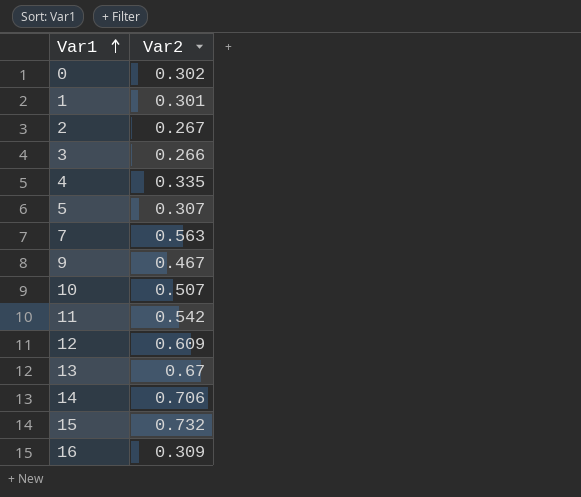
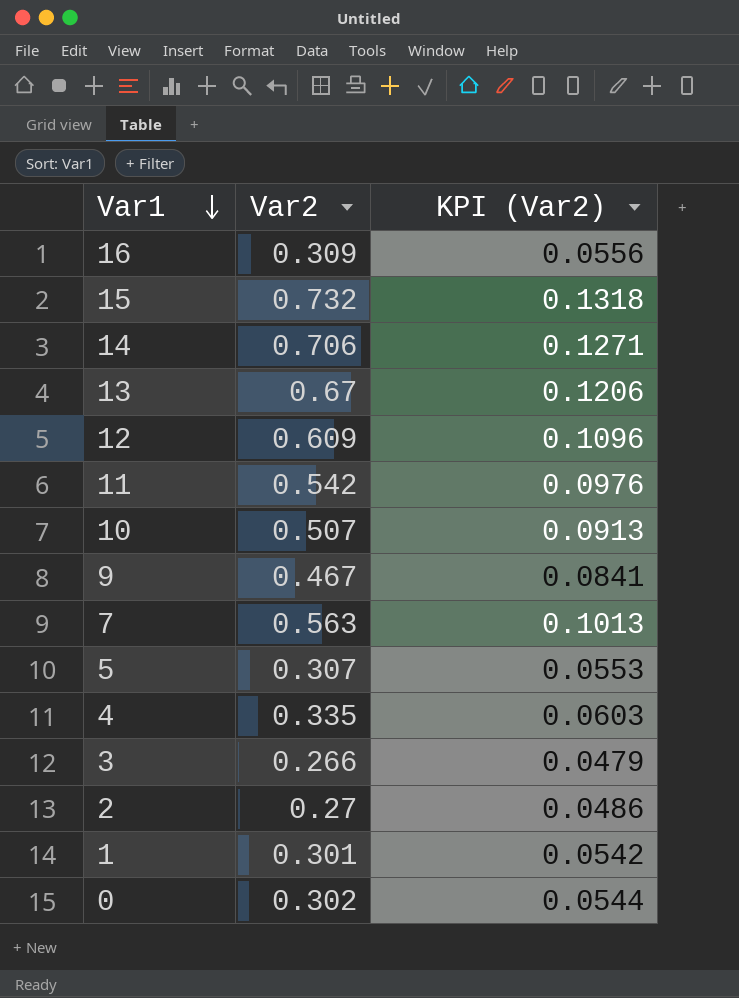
row order: Var1 ascending -> Var1 descending
column KPI (Var2) | formula: none -> [Var2] * 0.18
2 | Var2: 0.267 -> 0.27

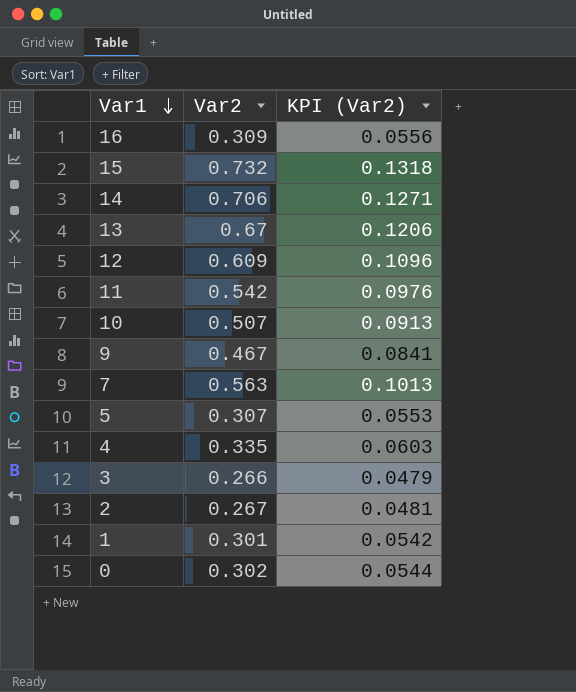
2 | Var2: 0.27 -> 0.267
2 | KPI (Var2): 0.0486 -> 0.0481

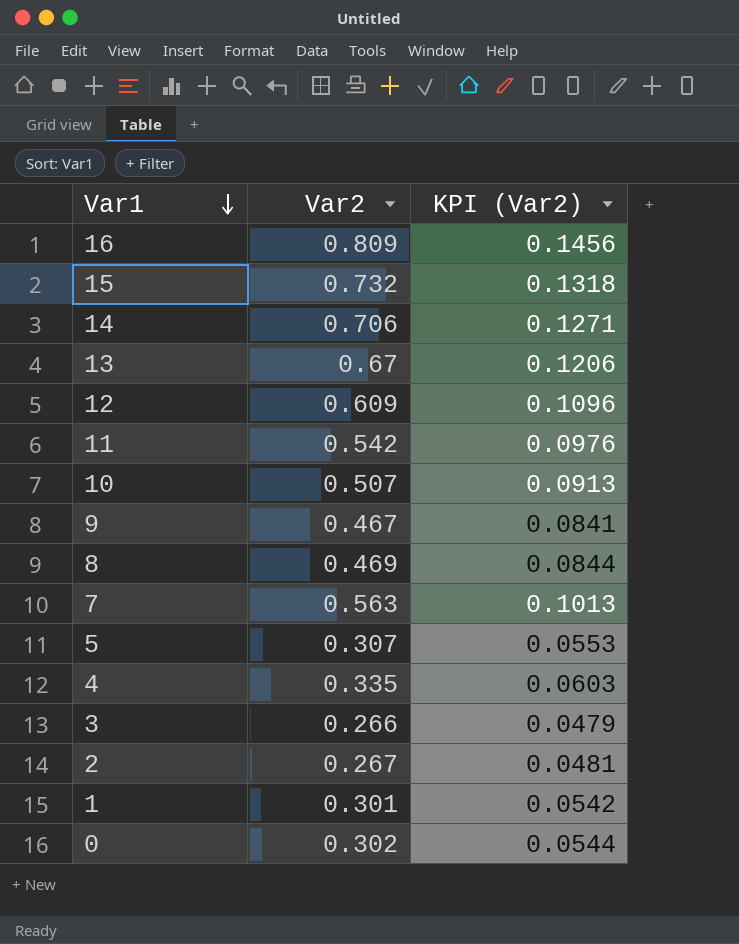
16 | Var2: 0.309 -> 0.809
16 | KPI (Var2): 0.0556 -> 0.1456
row 8: none -> 0.469 | 0.0844

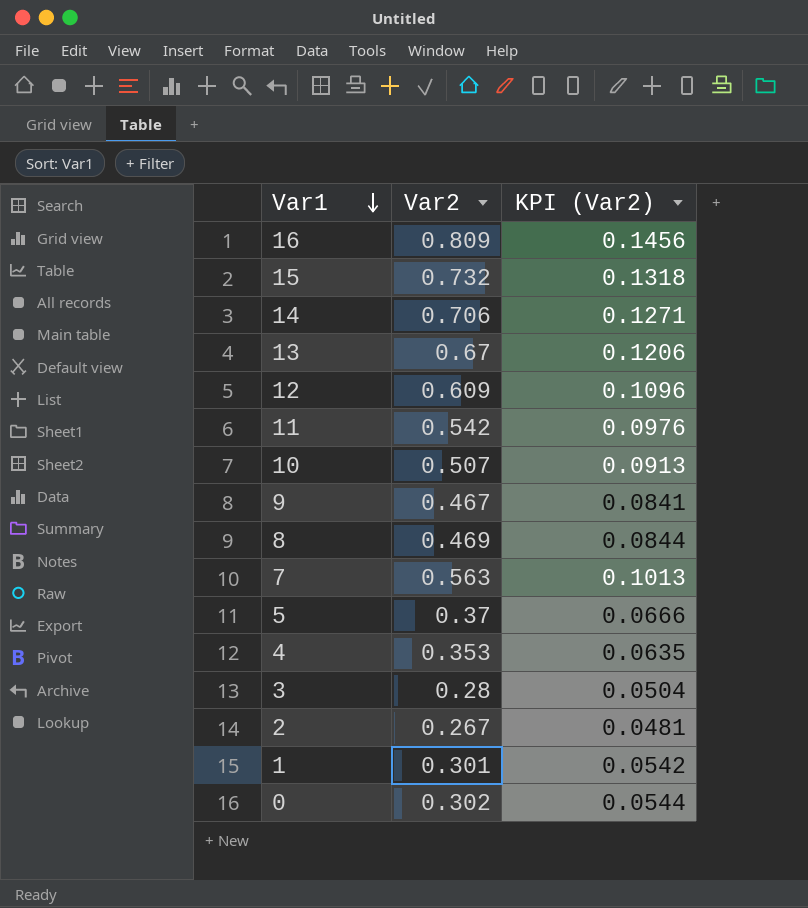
5 | Var2: 0.307 -> 0.37
5 | KPI (Var2): 0.0553 -> 0.0666
4 | Var2: 0.335 -> 0.353
4 | KPI (Var2): 0.0603 -> 0.0635
3 | Var2: 0.266 -> 0.28
3 | KPI (Var2): 0.0479 -> 0.0504

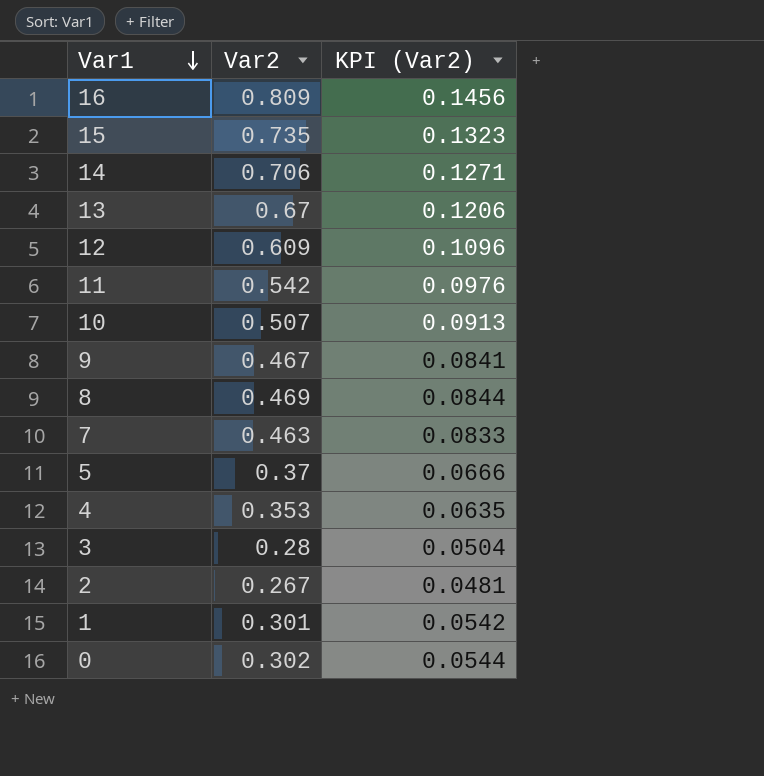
15 | Var2: 0.732 -> 0.735
15 | KPI (Var2): 0.1318 -> 0.1323
7 | Var2: 0.563 -> 0.463
7 | KPI (Var2): 0.1013 -> 0.0833

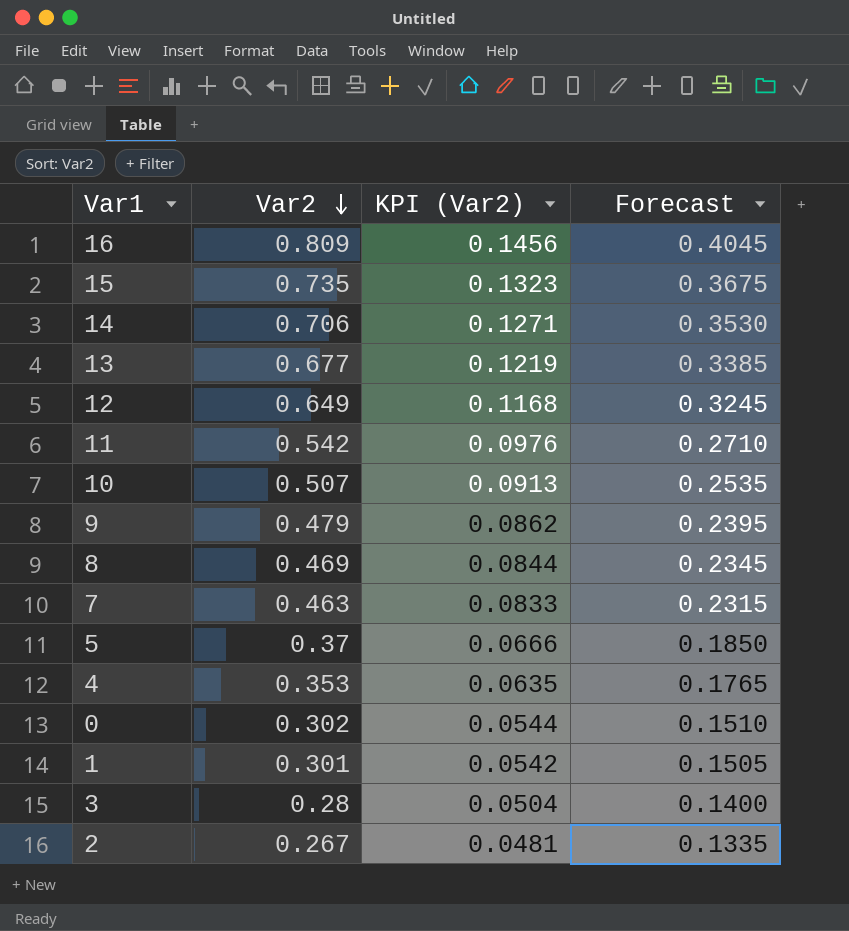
row order: Var1 descending -> Var2 descending
column Forecast | formula: none -> [Var2] * 0.5
13 | Var2: 0.67 -> 0.677
13 | KPI (Var2): 0.1206 -> 0.1219
12 | Var2: 0.609 -> 0.649
12 | KPI (Var2): 0.1096 -> 0.1168
9 | Var2: 0.467 -> 0.479
9 | KPI (Var2): 0.0841 -> 0.0862

